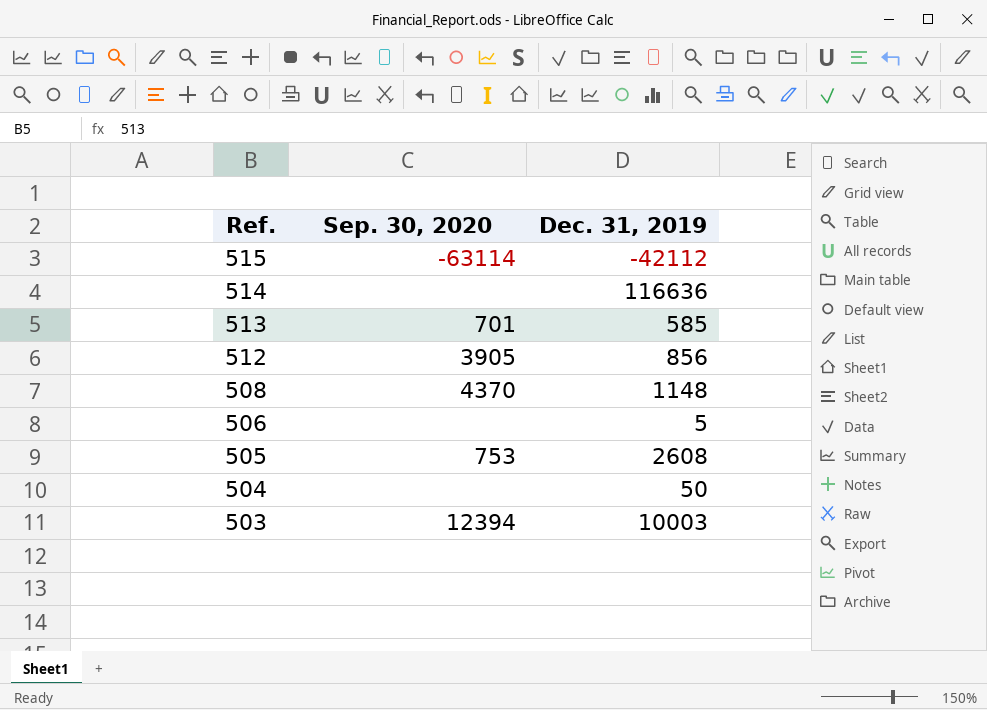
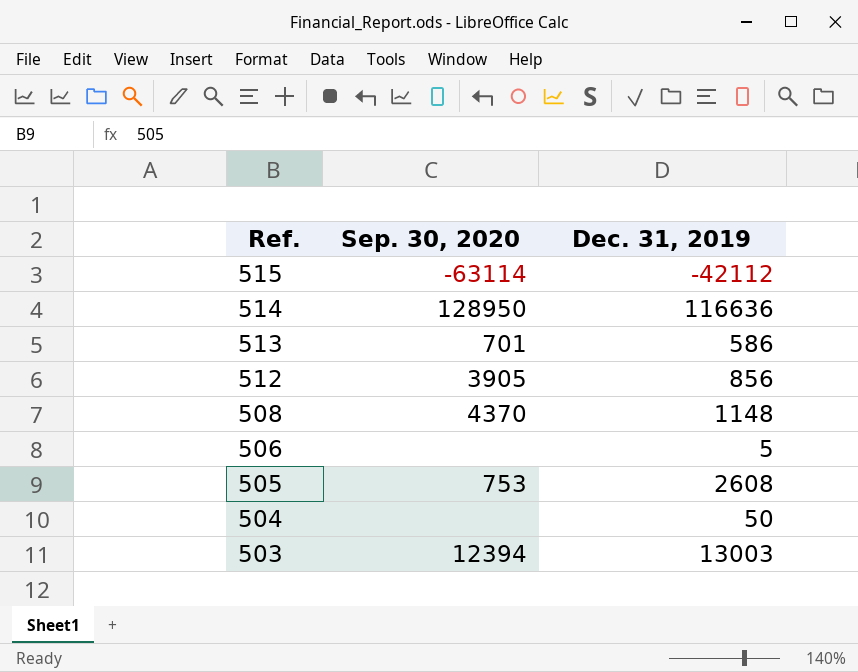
514 | Sep. 30, 2020: none -> 128950
513 | Dec. 31, 2019: 585 -> 586
503 | Dec. 31, 2019: 10003 -> 13003

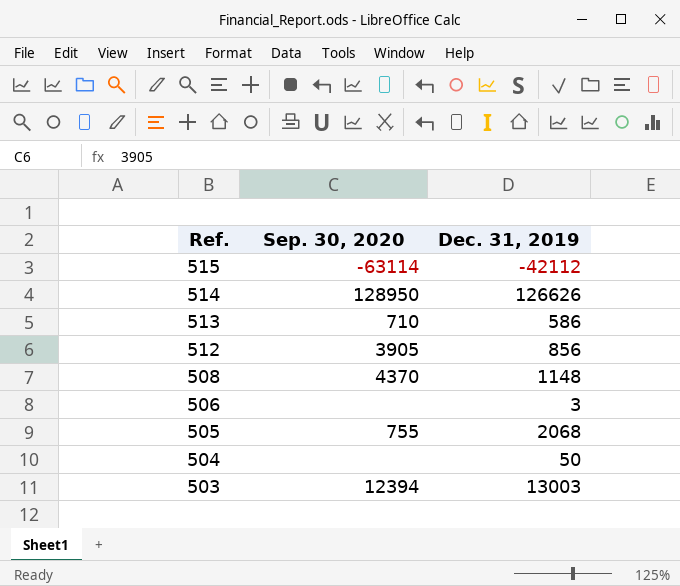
514 | Dec. 31, 2019: 116636 -> 126626
513 | Sep. 30, 2020: 701 -> 710
506 | Dec. 31, 2019: 5 -> 3
505 | Sep. 30, 2020: 753 -> 755
505 | Dec. 31, 2019: 2608 -> 2068

